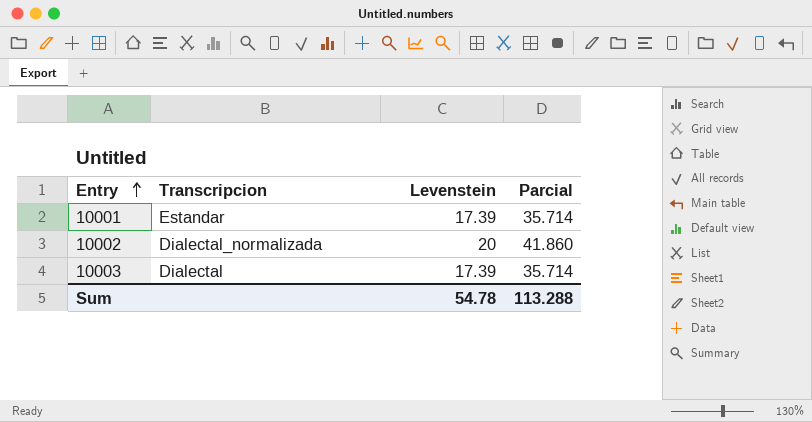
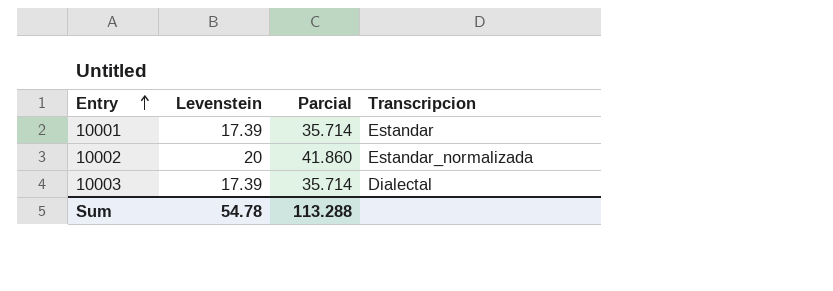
column Transcripcion | position: 2 -> 4
10002 | Transcripcion: Dialectal_normalizada -> Estandar_normalizada

